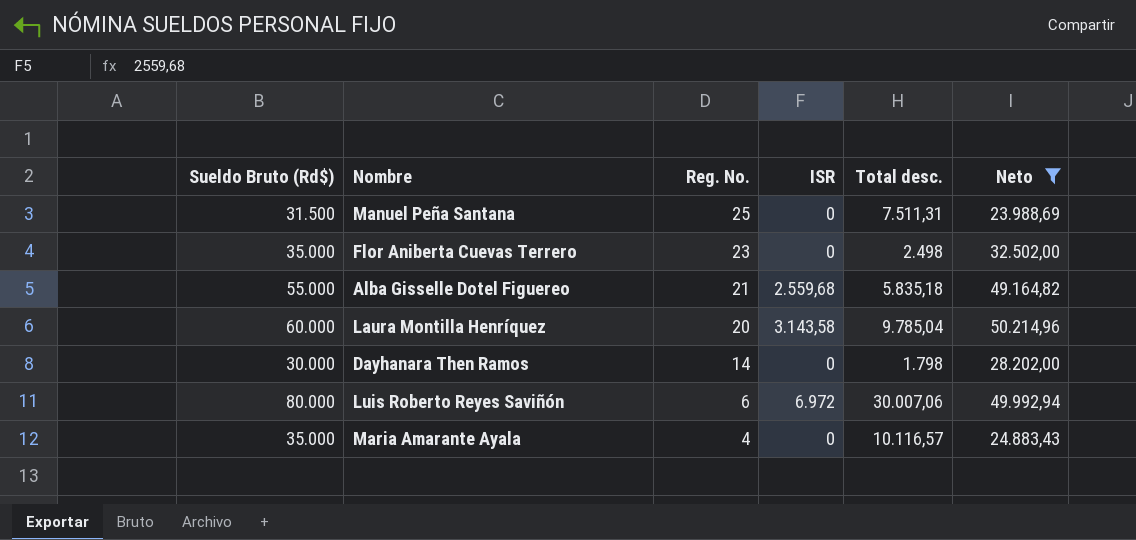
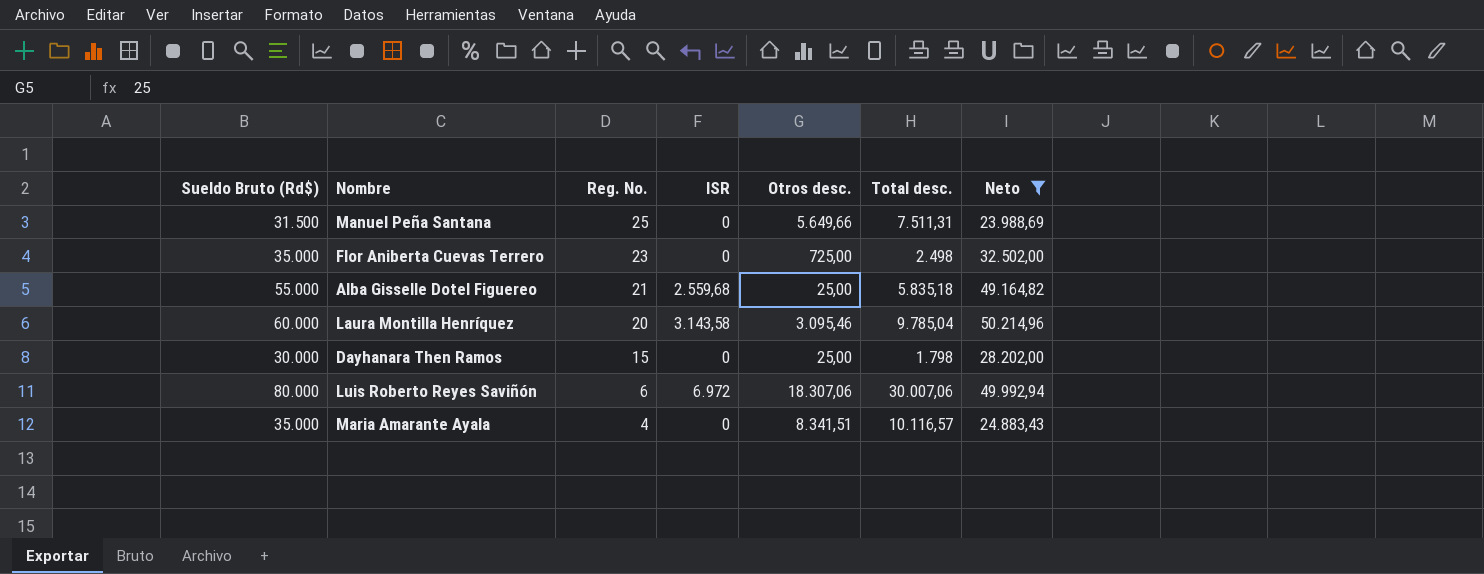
column Otros desc. | position: none -> 5
Dayhanara Then Ramos | Reg. No.: 14 -> 15

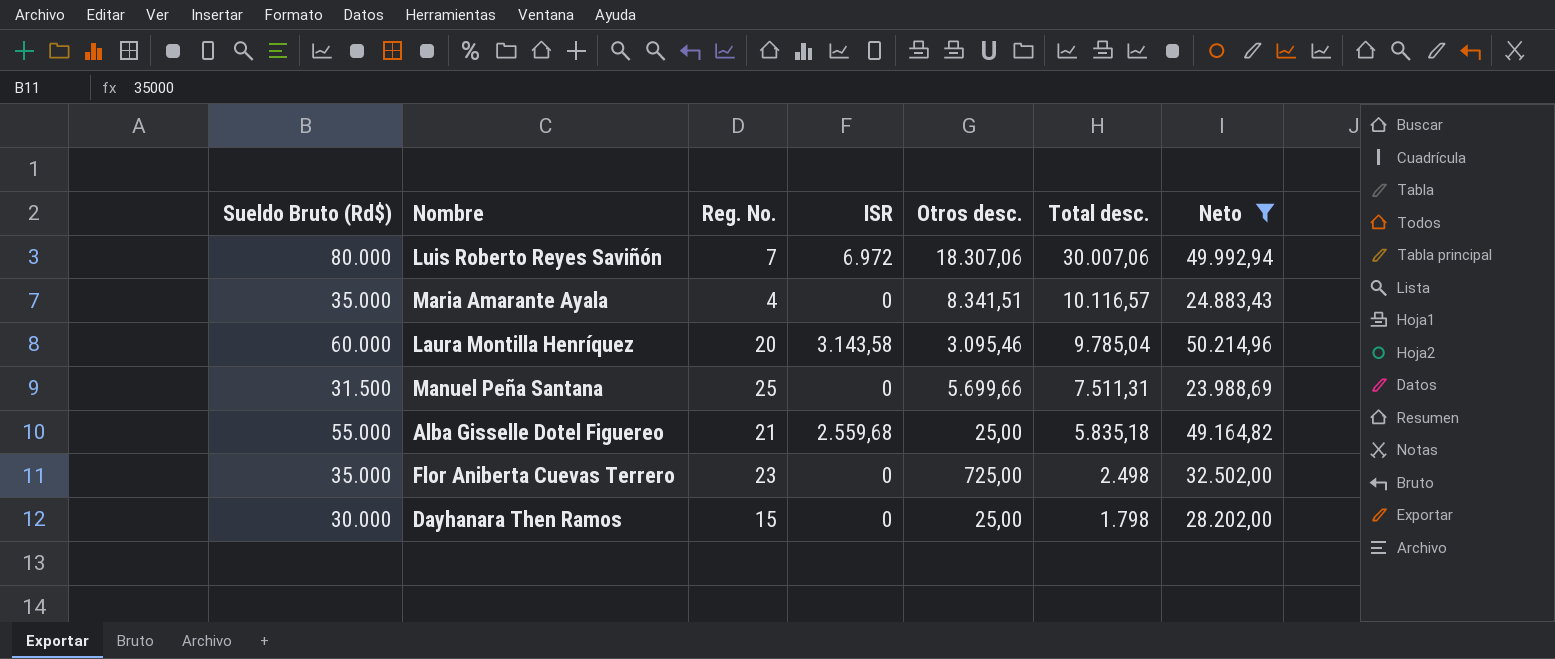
row order: Reg. No. descending -> Total desc. descending
Luis Roberto Reyes Saviñón | Reg. No.: 6 -> 7
Manuel Peña Santana | Otros desc.: 5.649,66 -> 5.699,66

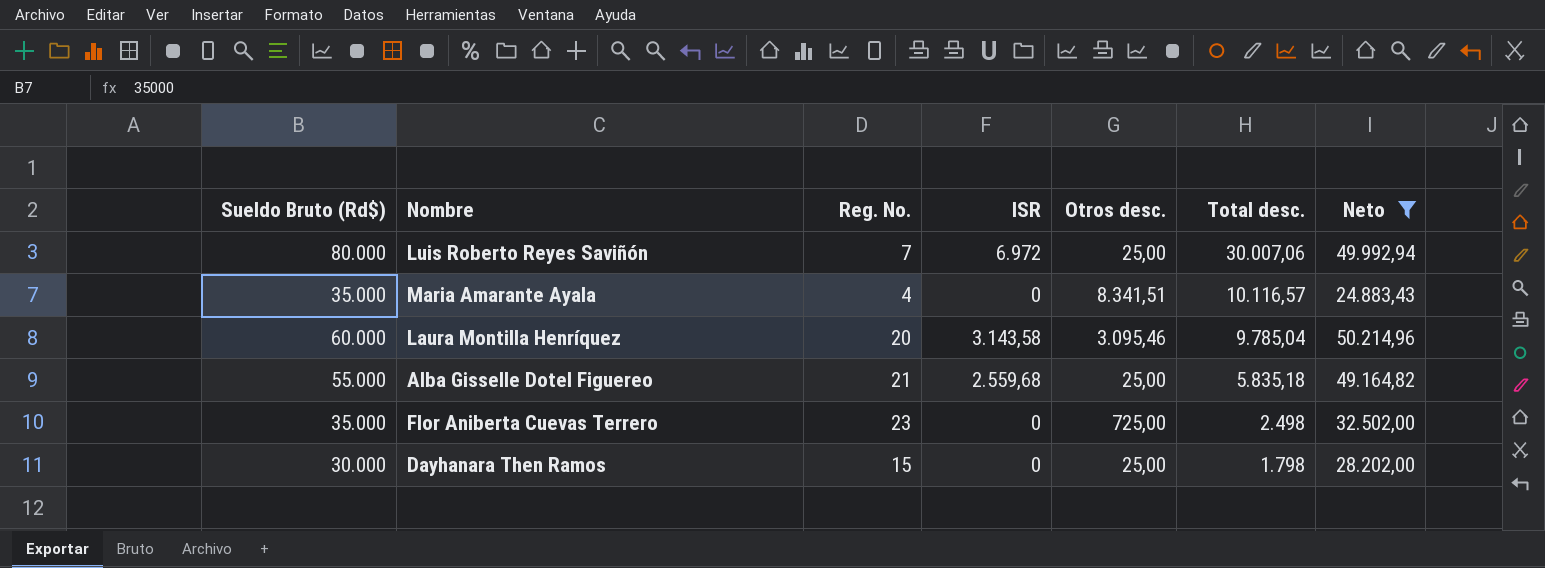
row Manuel Peña Santana: 31.500 | 25 | 0 | 5.699,66 | 7.511,31 | 23.988,69 -> none
Luis Roberto Reyes Saviñón | Otros desc.: 18.307,06 -> 25,00

